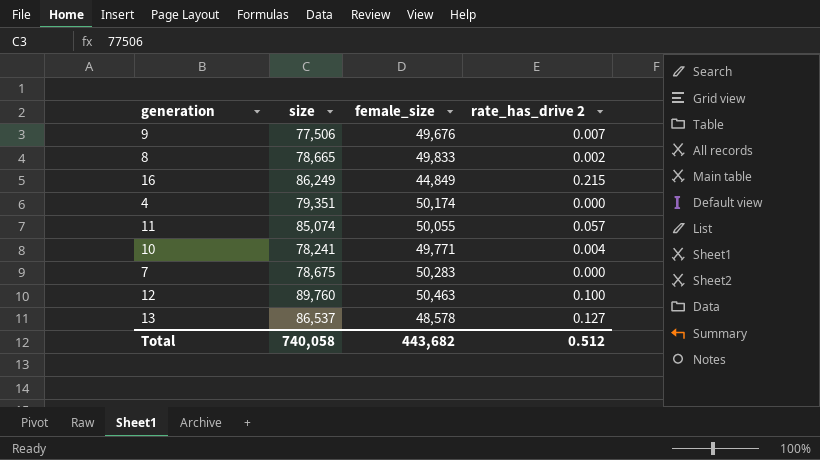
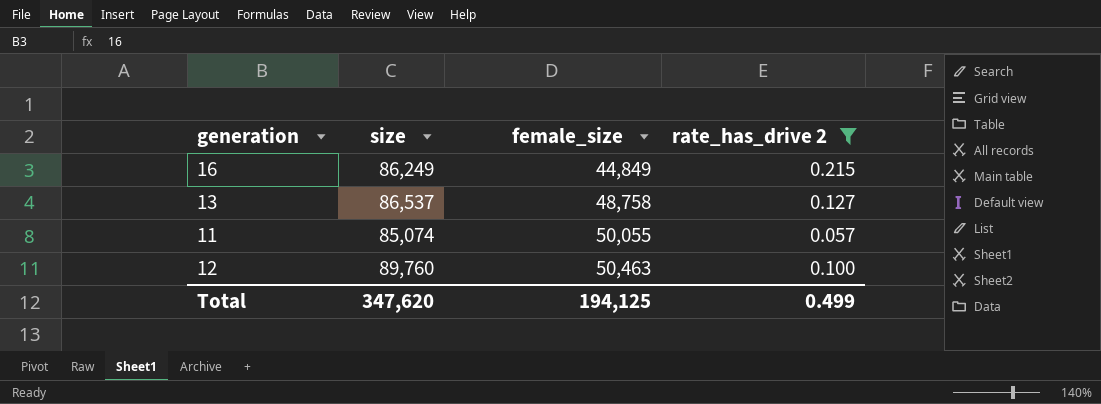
filter: none -> rate_has_drive 2 >= 0.057
row order: none -> female_size ascending
13 | female_size: 48,578 -> 48,758
Total | size: 740,058 -> 347,620
Total | female_size: 443,682 -> 194,125
Total | rate_has_drive 2: 0.512 -> 0.499

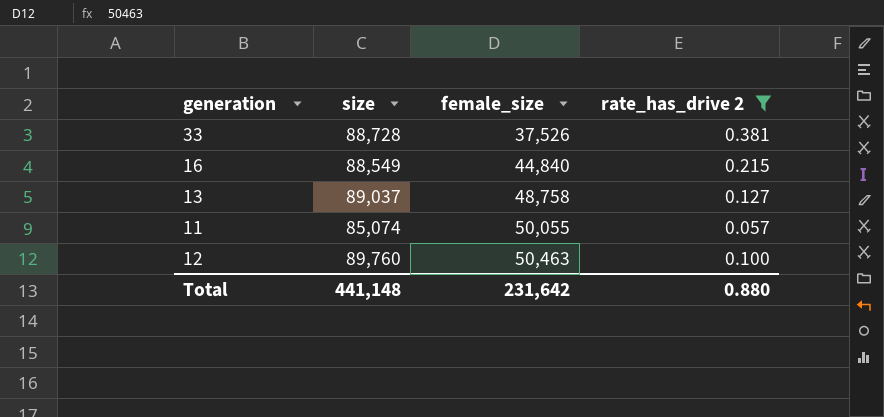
row 33: none -> 88,728 | 37,526 | 0.381
16 | size: 86,249 -> 88,549
16 | female_size: 44,849 -> 44,840
13 | size: 86,537 -> 89,037
Total | size: 347,620 -> 441,148
Total | female_size: 194,125 -> 231,642
Total | rate_has_drive 2: 0.499 -> 0.880

